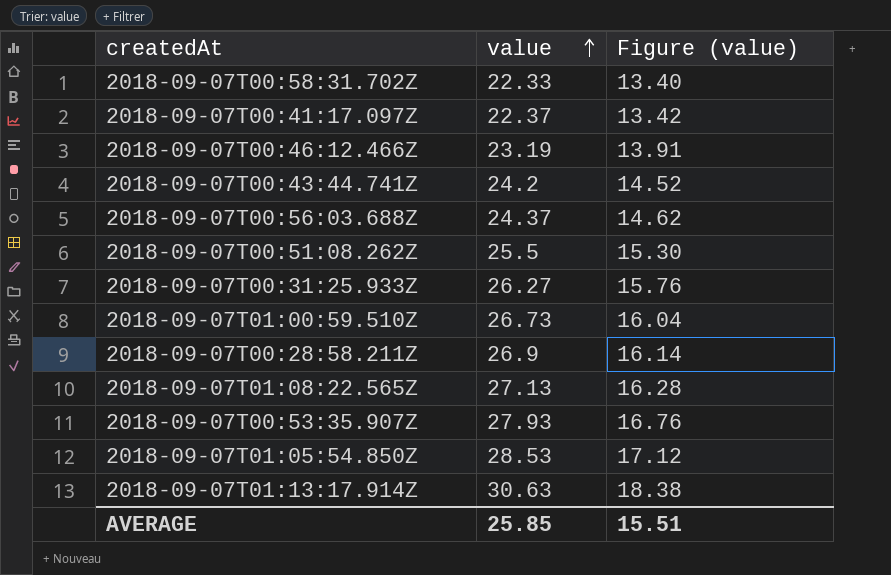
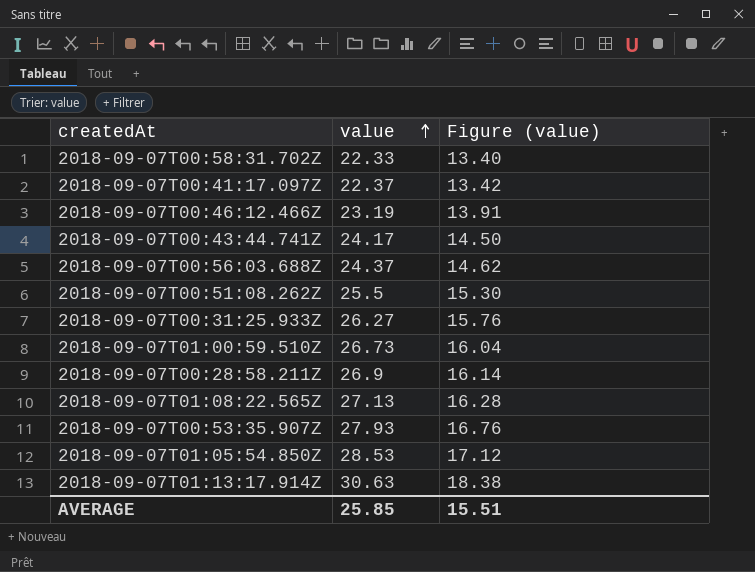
2018-09-07T00:43:44.741Z | value: 24.2 -> 24.17
2018-09-07T00:43:44.741Z | Figure (value): 14.52 -> 14.50

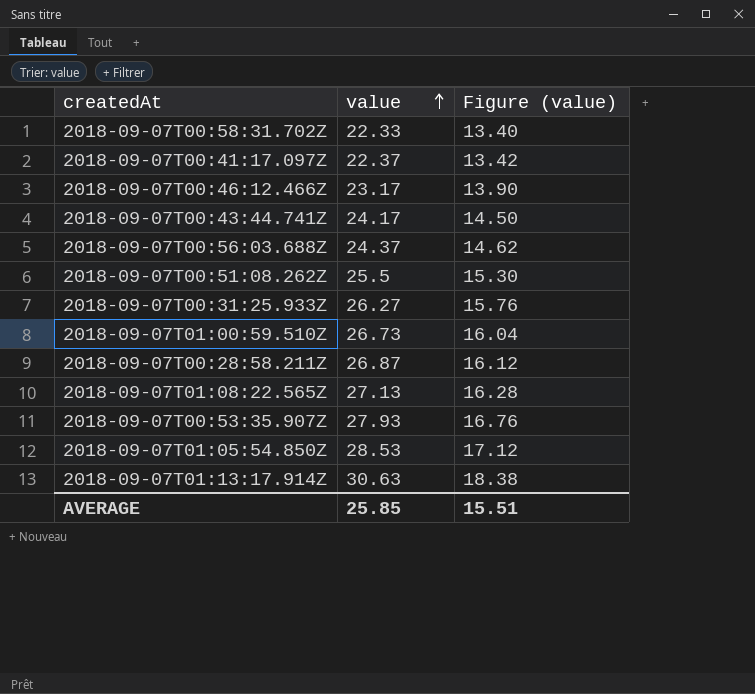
2018-09-07T00:46:12.466Z | value: 23.19 -> 23.17
2018-09-07T00:46:12.466Z | Figure (value): 13.91 -> 13.90
2018-09-07T00:28:58.211Z | value: 26.9 -> 26.87
2018-09-07T00:28:58.211Z | Figure (value): 16.14 -> 16.12

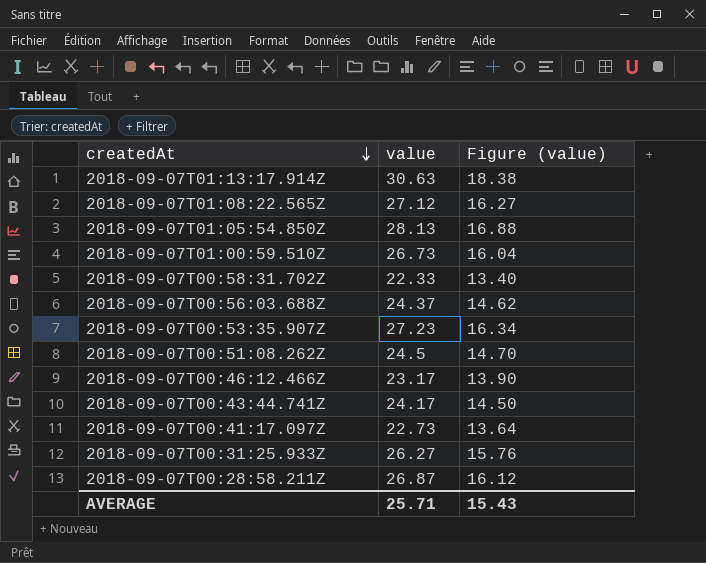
row order: value ascending -> createdAt descending
2018-09-07T01:08:22.565Z | value: 27.13 -> 27.12
2018-09-07T01:08:22.565Z | Figure (value): 16.28 -> 16.27
2018-09-07T01:05:54.850Z | value: 28.53 -> 28.13
2018-09-07T01:05:54.850Z | Figure (value): 17.12 -> 16.88
2018-09-07T00:53:35.907Z | value: 27.93 -> 27.23
2018-09-07T00:53:35.907Z | Figure (value): 16.76 -> 16.34
2018-09-07T00:51:08.262Z | value: 25.5 -> 24.5
2018-09-07T00:51:08.262Z | Figure (value): 15.30 -> 14.70
2018-09-07T00:41:17.097Z | value: 22.37 -> 22.73
2018-09-07T00:41:17.097Z | Figure (value): 13.42 -> 13.64
AVERAGE | value: 25.85 -> 25.71
AVERAGE | Figure (value): 15.51 -> 15.43

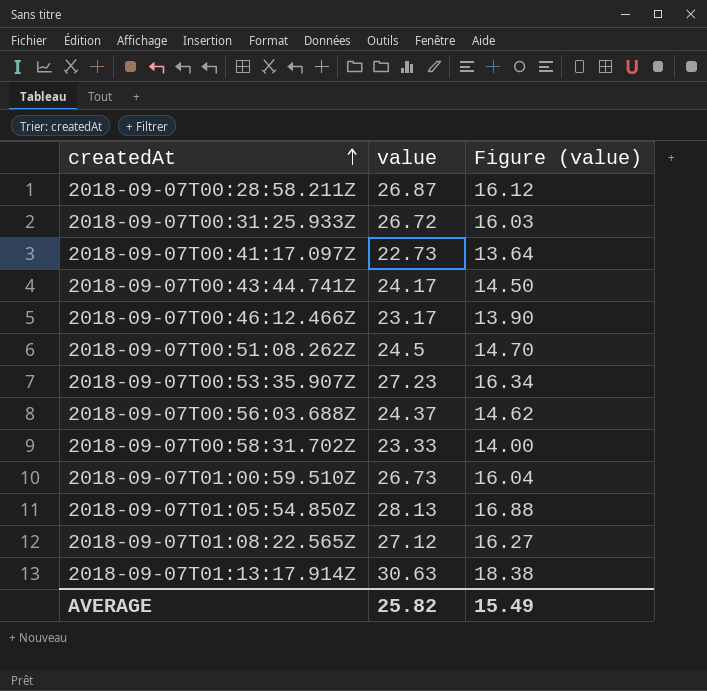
row order: createdAt descending -> createdAt ascending
2018-09-07T00:31:25.933Z | value: 26.27 -> 26.72
2018-09-07T00:31:25.933Z | Figure (value): 15.76 -> 16.03
2018-09-07T00:58:31.702Z | value: 22.33 -> 23.33
2018-09-07T00:58:31.702Z | Figure (value): 13.40 -> 14.00
AVERAGE | value: 25.71 -> 25.82
AVERAGE | Figure (value): 15.43 -> 15.49

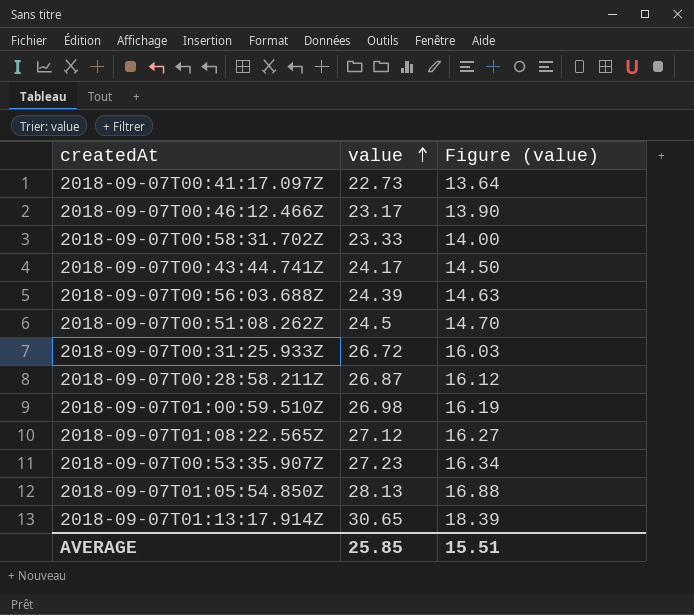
row order: createdAt ascending -> value ascending
2018-09-07T00:56:03.688Z | value: 24.37 -> 24.39
2018-09-07T00:56:03.688Z | Figure (value): 14.62 -> 14.63
2018-09-07T01:00:59.510Z | value: 26.73 -> 26.98
2018-09-07T01:00:59.510Z | Figure (value): 16.04 -> 16.19
2018-09-07T01:13:17.914Z | value: 30.63 -> 30.65
2018-09-07T01:13:17.914Z | Figure (value): 18.38 -> 18.39
AVERAGE | value: 25.82 -> 25.85
AVERAGE | Figure (value): 15.49 -> 15.51

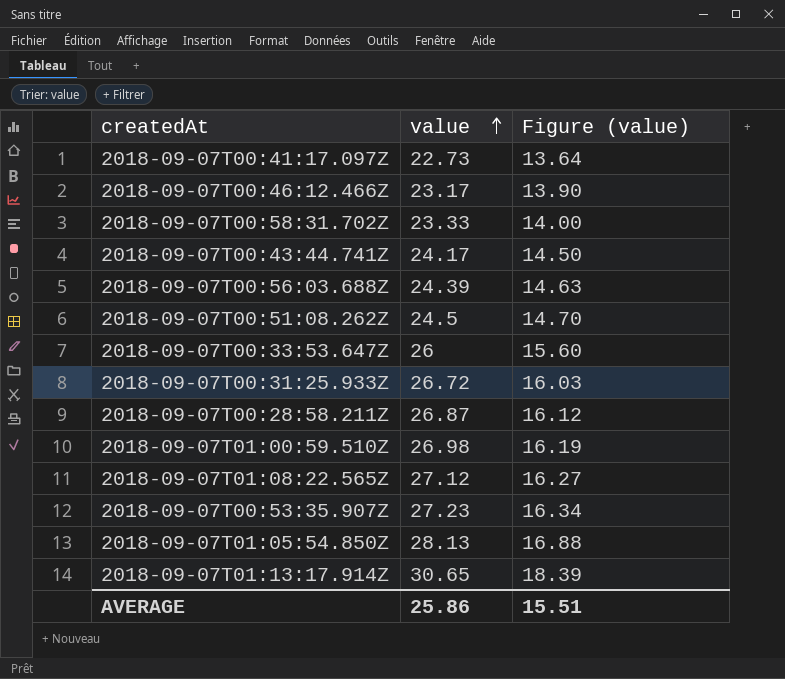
row 2018-09-07T00:33:53.647Z: none -> 26 | 15.60
AVERAGE | value: 25.85 -> 25.86

